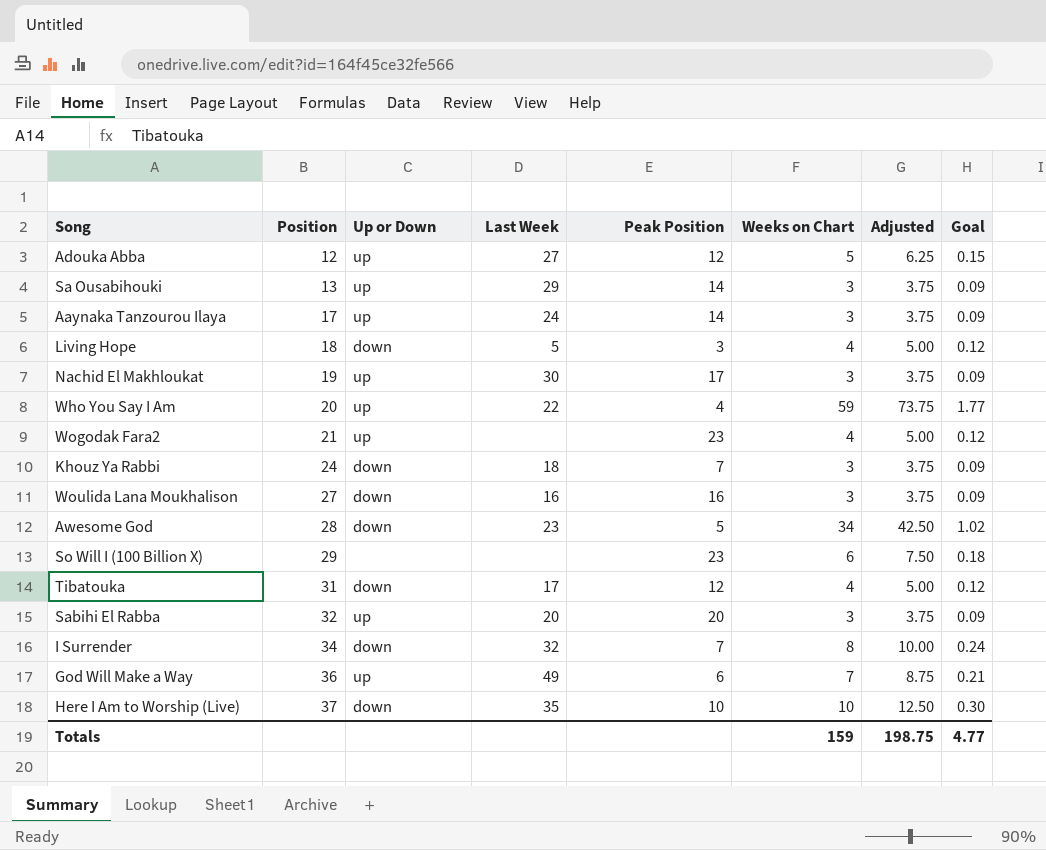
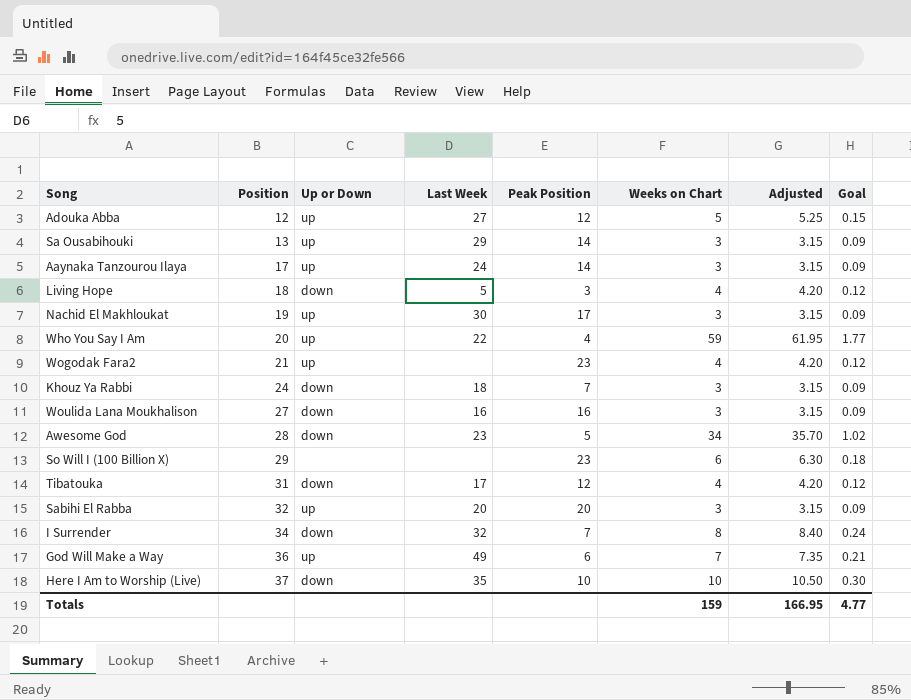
column Adjusted | formula: [Weeks on Chart] * 1.25 -> [Weeks on Chart] * 1.05
Totals | Adjusted: 198.75 -> 166.95

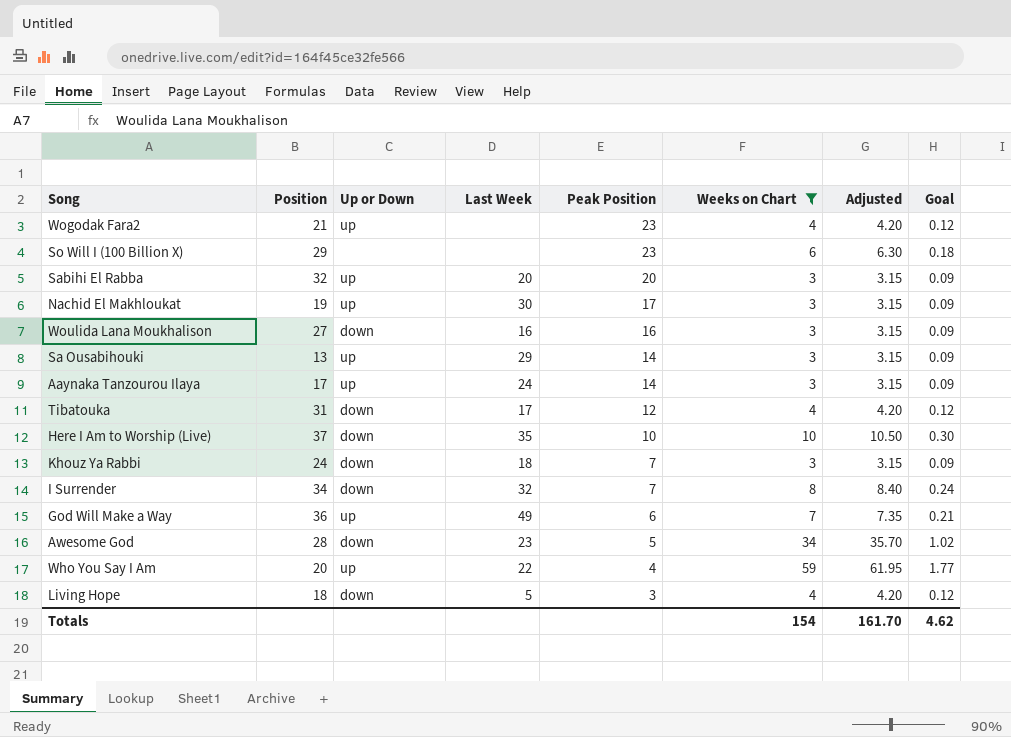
filter: none -> Weeks on Chart != 5
row order: Position ascending -> Peak Position descending
Totals | Weeks on Chart: 159 -> 154
Totals | Adjusted: 166.95 -> 161.70
Totals | Goal: 4.77 -> 4.62

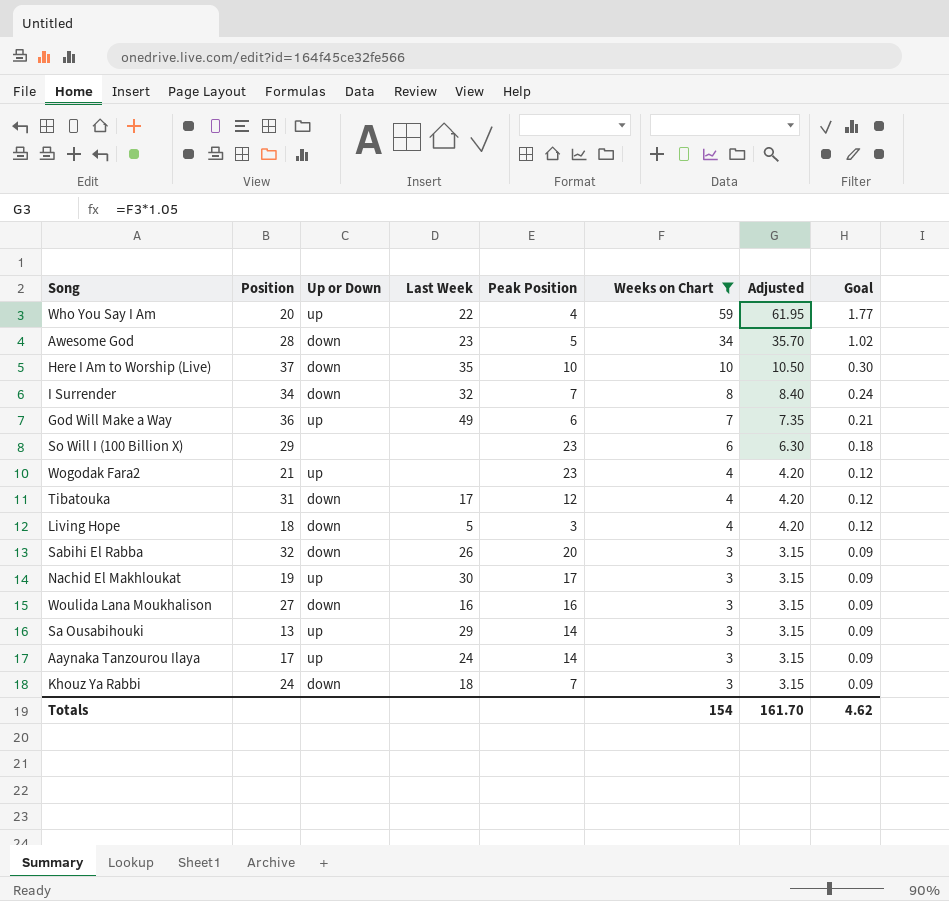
row order: Peak Position descending -> Weeks on Chart descending
Sabihi El Rabba | Up or Down: up -> down
Sabihi El Rabba | Last Week: 20 -> 26

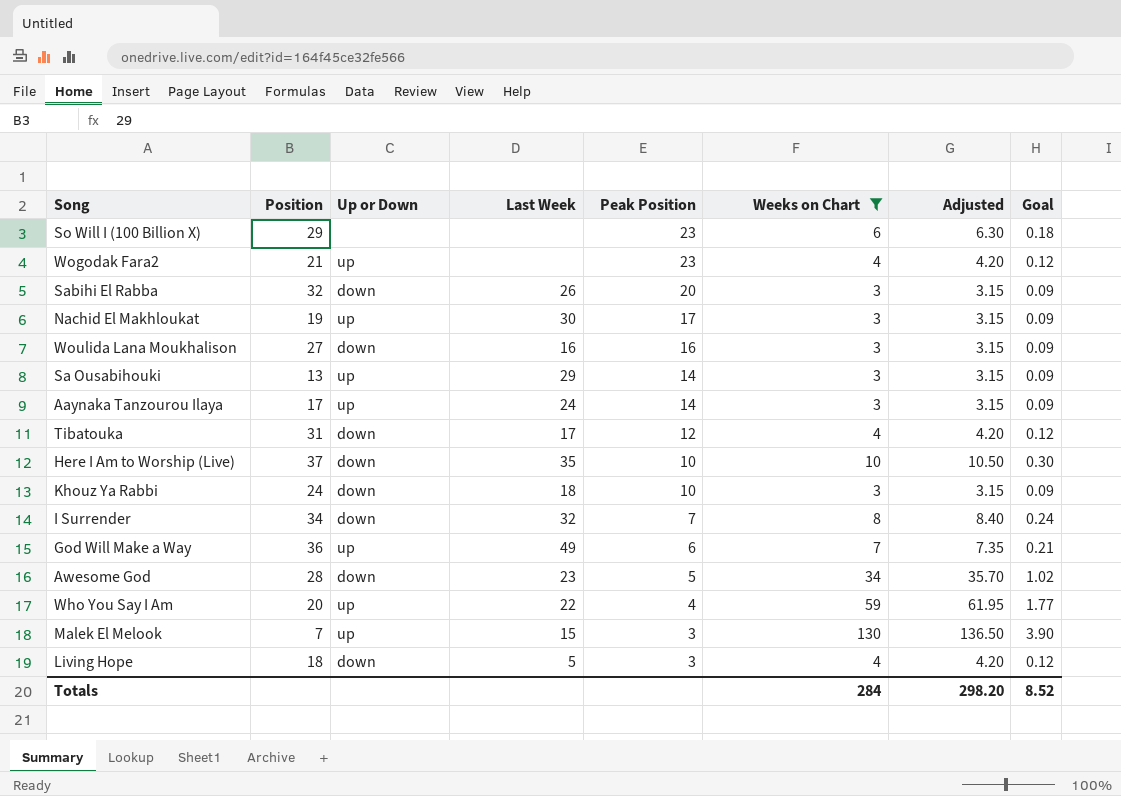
row order: Weeks on Chart descending -> Peak Position descending
Khouz Ya Rabbi | Peak Position: 7 -> 10
row Malek El Melook: none -> 7 | up | 15 | 3 | 130 | 136.50 | 3.90
Totals | Weeks on Chart: 154 -> 284
Totals | Adjusted: 161.70 -> 298.20
Totals | Goal: 4.62 -> 8.52

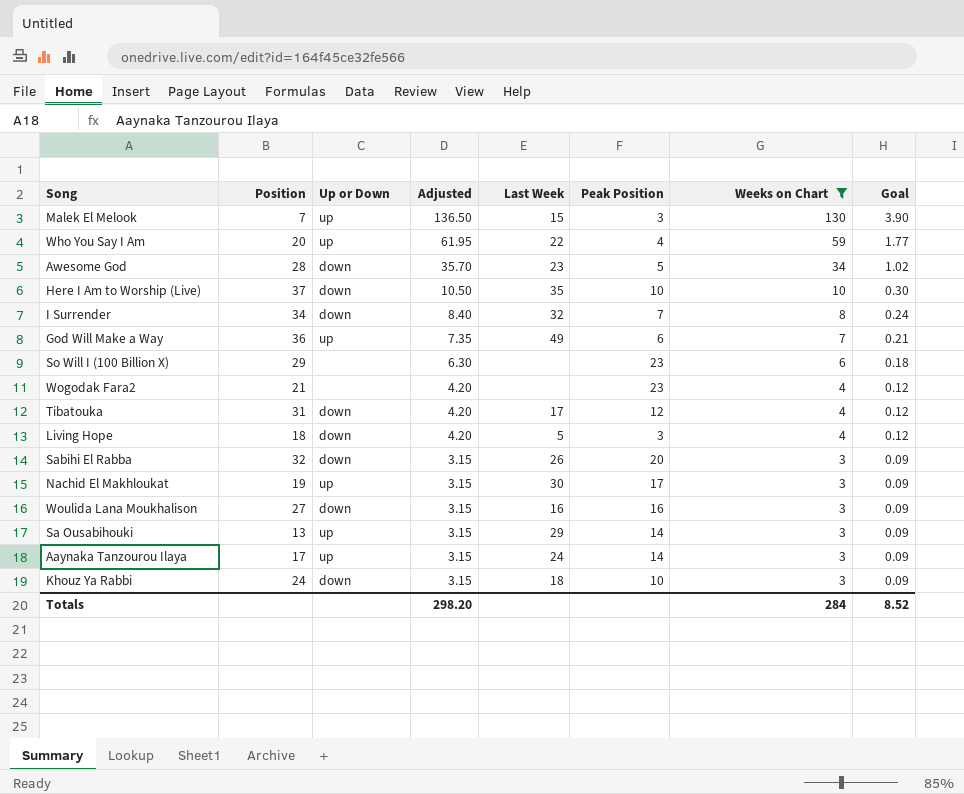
row order: Peak Position descending -> Adjusted descending
column Adjusted | position: 7 -> 4
Wogodak Fara2 | Up or Down: up -> none

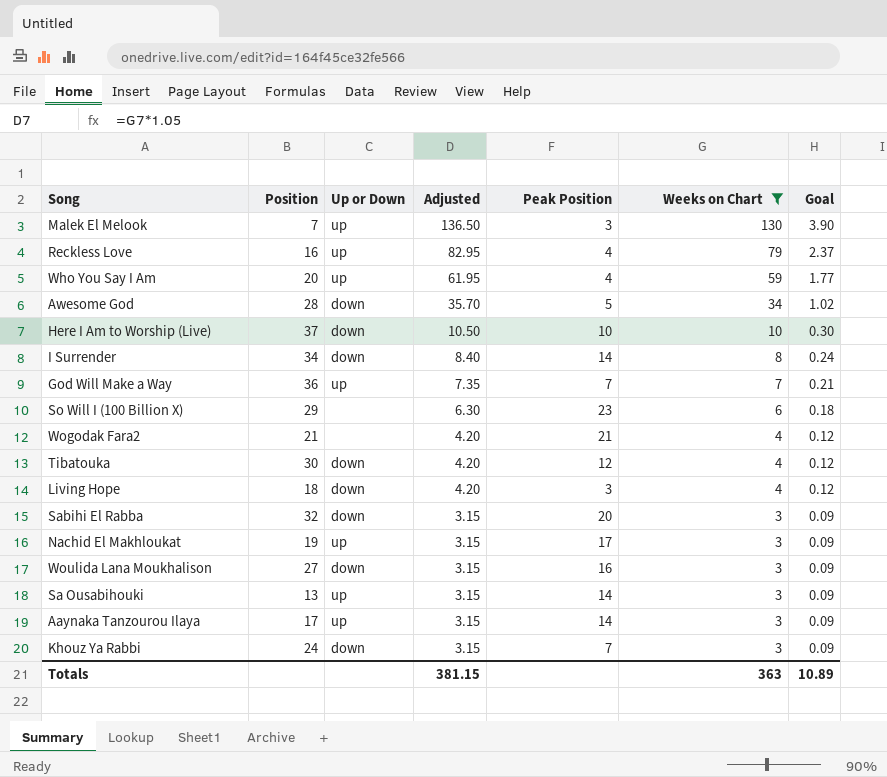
column Last Week | position: 5 -> none
row Reckless Love: none -> 16 | up | 82.95 | 4 | 79 | 2.37
I Surrender | Peak Position: 7 -> 14
God Will Make a Way | Peak Position: 6 -> 7
Wogodak Fara2 | Peak Position: 23 -> 21
Tibatouka | Position: 31 -> 30
Khouz Ya Rabbi | Peak Position: 10 -> 7
Totals | Adjusted: 298.20 -> 381.15
Totals | Weeks on Chart: 284 -> 363
Totals | Goal: 8.52 -> 10.89

